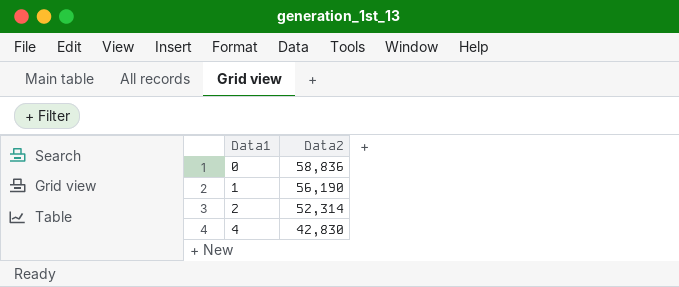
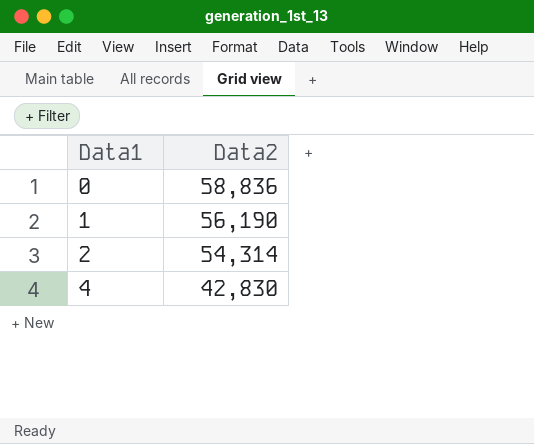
2 | Data2: 52,314 -> 54,314

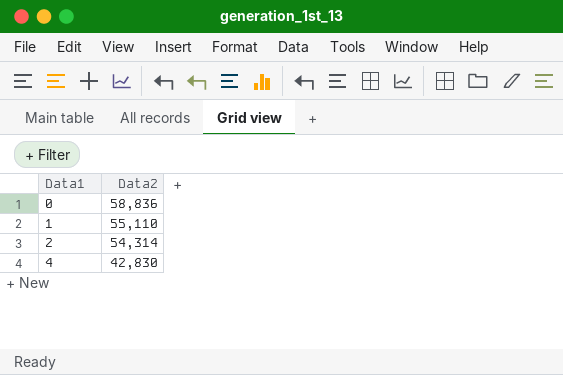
1 | Data2: 56,190 -> 55,110

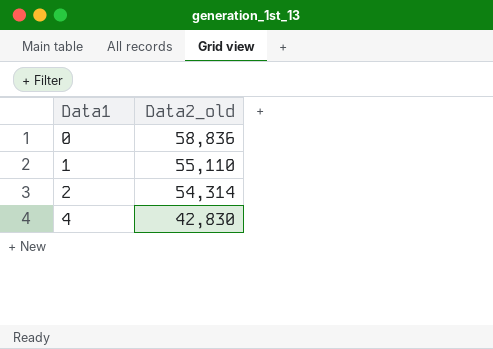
column name: Data2 -> Data2_old

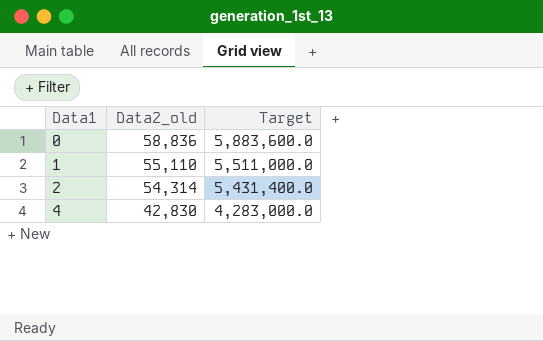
column Target | formula: none -> [Data2_old] * 100

